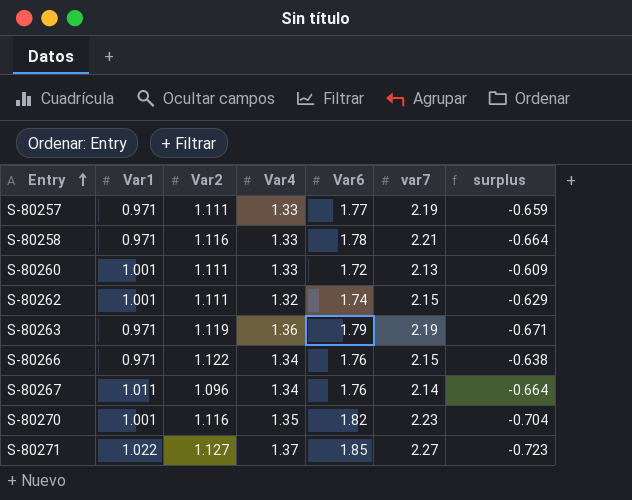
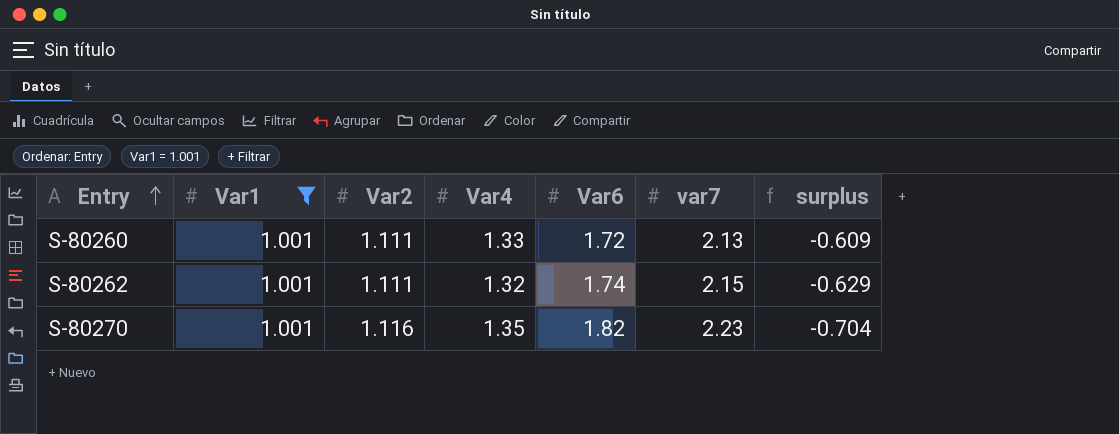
filter: none -> Var1 = 1.001

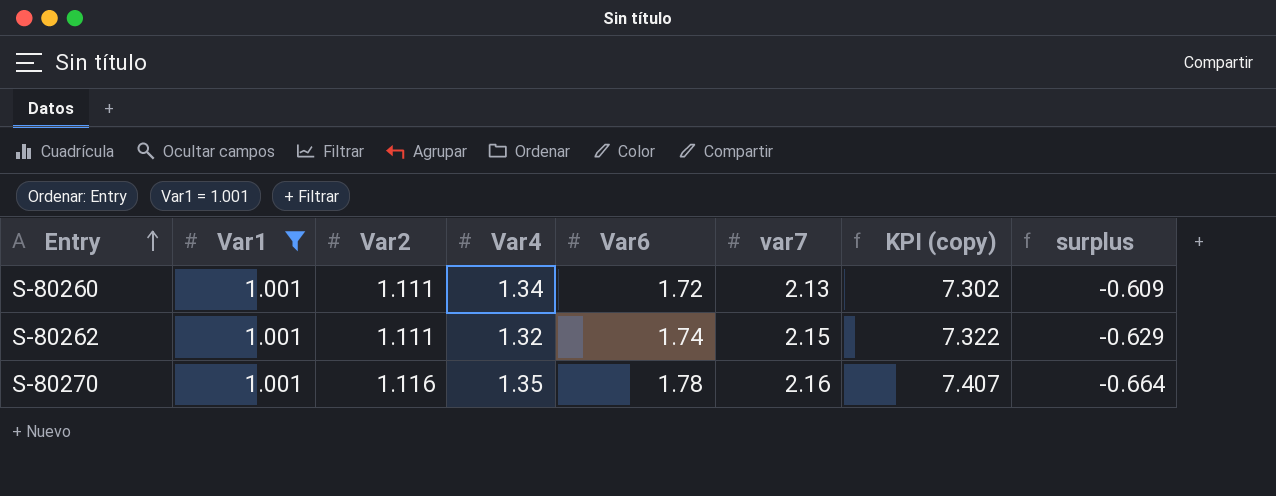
column KPI (copy) | formula: none -> [Var1] + [Var2] + [Var4] + [Var6] + [var7]
S-80260 | Var4: 1.33 -> 1.34
S-80270 | Var6: 1.82 -> 1.78
S-80270 | var7: 2.23 -> 2.16
S-80270 | surplus: -0.704 -> -0.664

